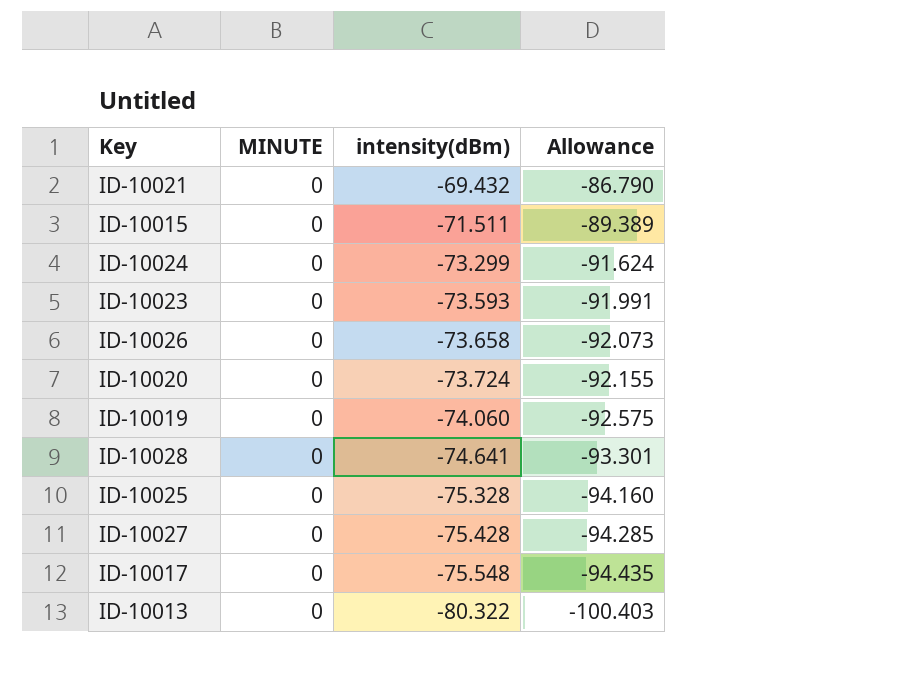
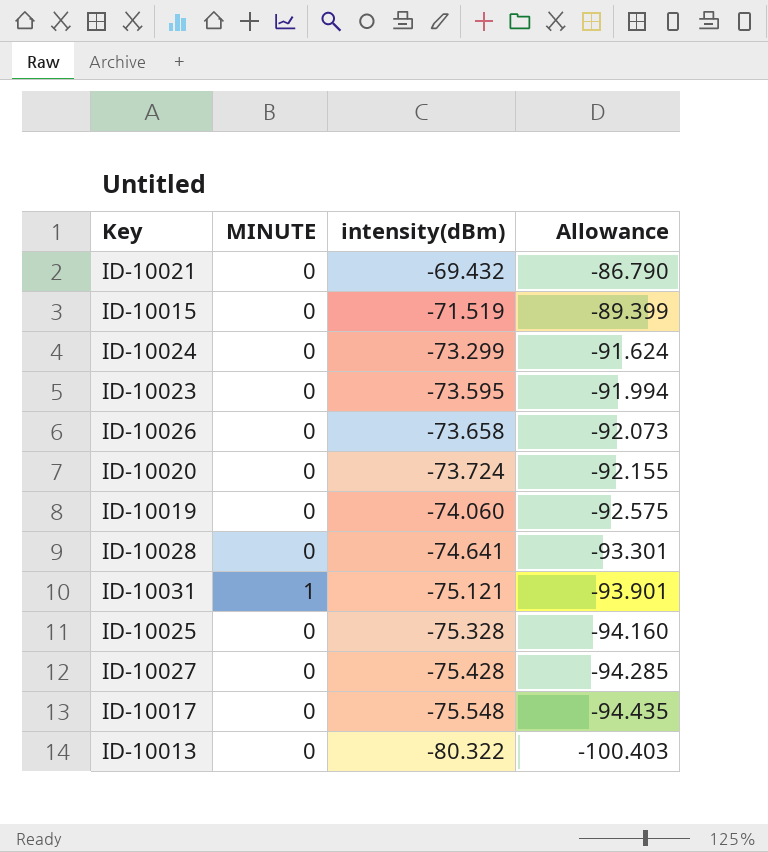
ID-10015 | intensity(dBm): -71.511 -> -71.519
ID-10015 | Allowance: -89.389 -> -89.399
ID-10023 | intensity(dBm): -73.593 -> -73.595
ID-10023 | Allowance: -91.991 -> -91.994
row ID-10031: none -> 1 | -75.121 | -93.901

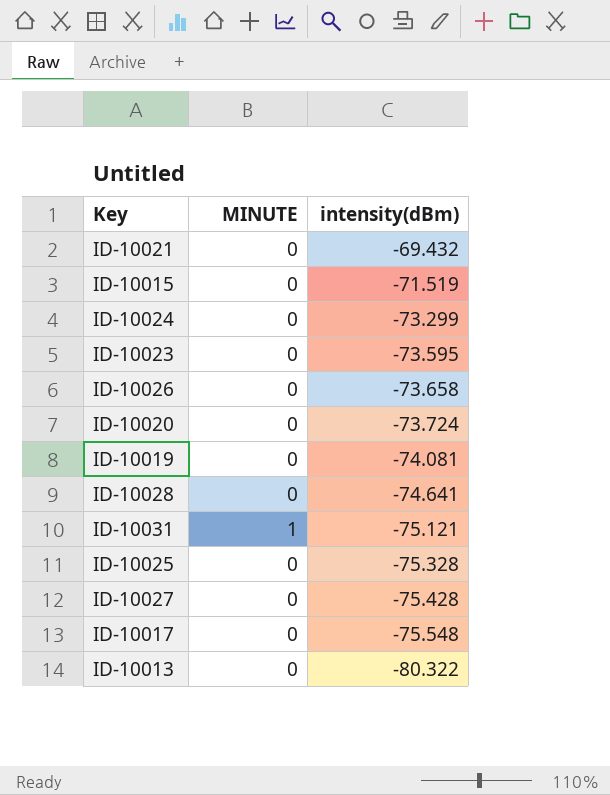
column Allowance | formula: [intensity(dBm)] * 1.25 -> none
ID-10019 | intensity(dBm): -74.060 -> -74.081

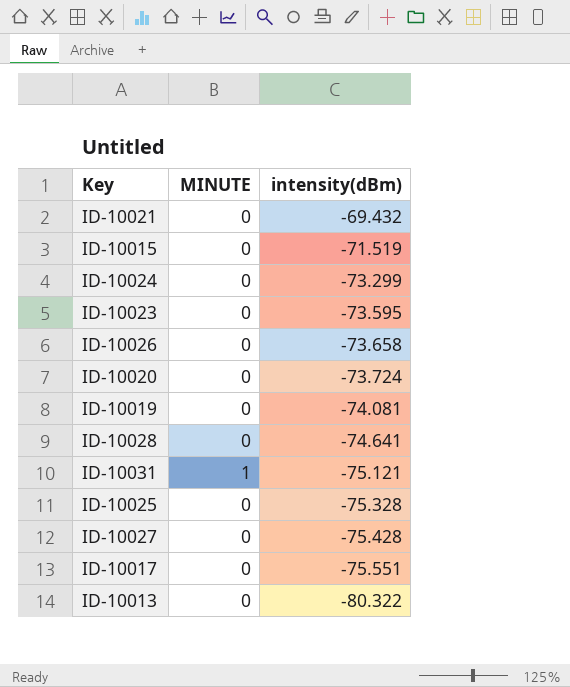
ID-10017 | intensity(dBm): -75.548 -> -75.551

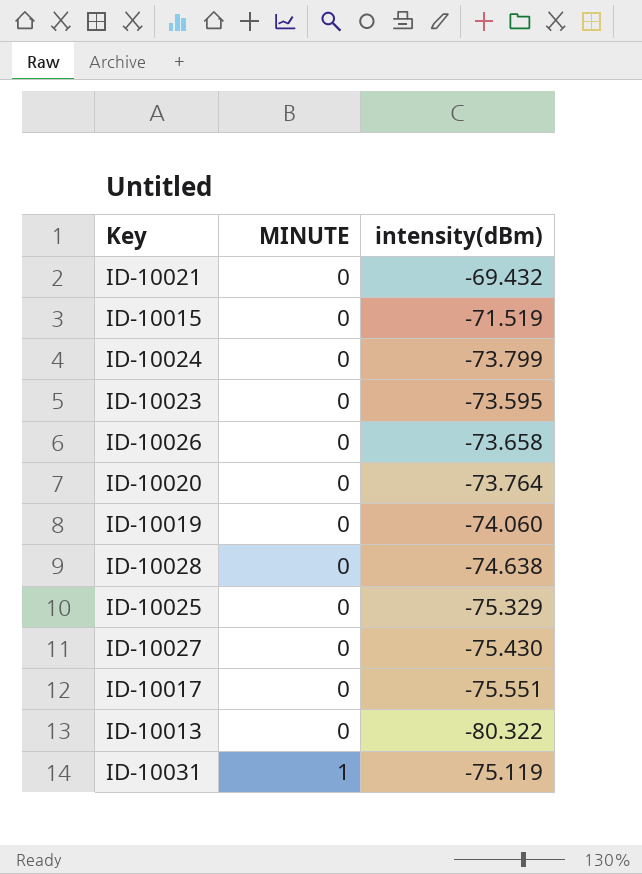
row order: intensity(dBm) descending -> MINUTE ascending
ID-10024 | intensity(dBm): -73.299 -> -73.799
ID-10020 | intensity(dBm): -73.724 -> -73.764
ID-10019 | intensity(dBm): -74.081 -> -74.060
ID-10028 | intensity(dBm): -74.641 -> -74.638
ID-10025 | intensity(dBm): -75.328 -> -75.329
ID-10027 | intensity(dBm): -75.428 -> -75.430
ID-10031 | intensity(dBm): -75.121 -> -75.119

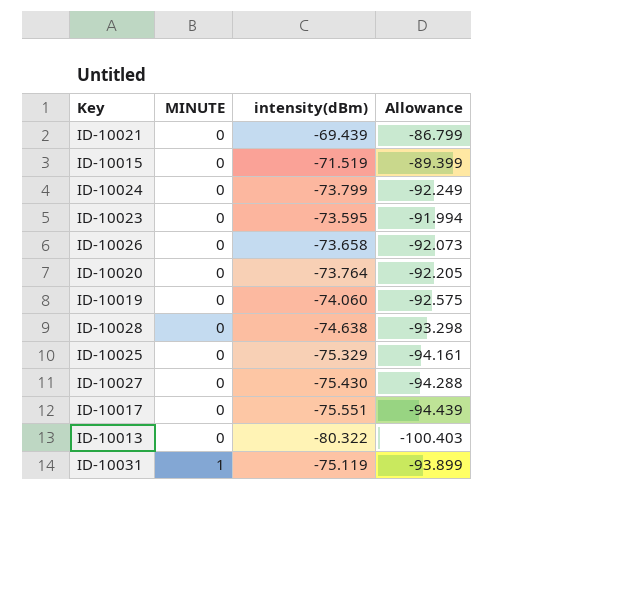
column Allowance | formula: none -> [intensity(dBm)] * 1.25
ID-10021 | intensity(dBm): -69.432 -> -69.439

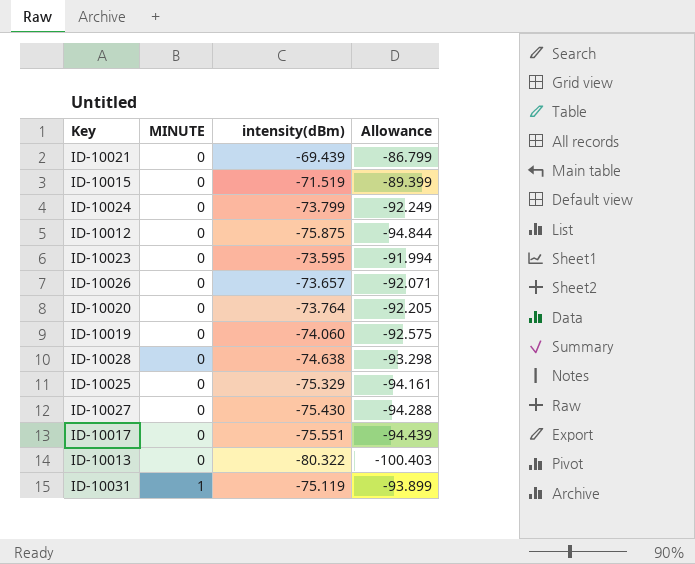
row ID-10012: none -> 0 | -75.875 | -94.844
ID-10026 | intensity(dBm): -73.658 -> -73.657
ID-10026 | Allowance: -92.073 -> -92.071

